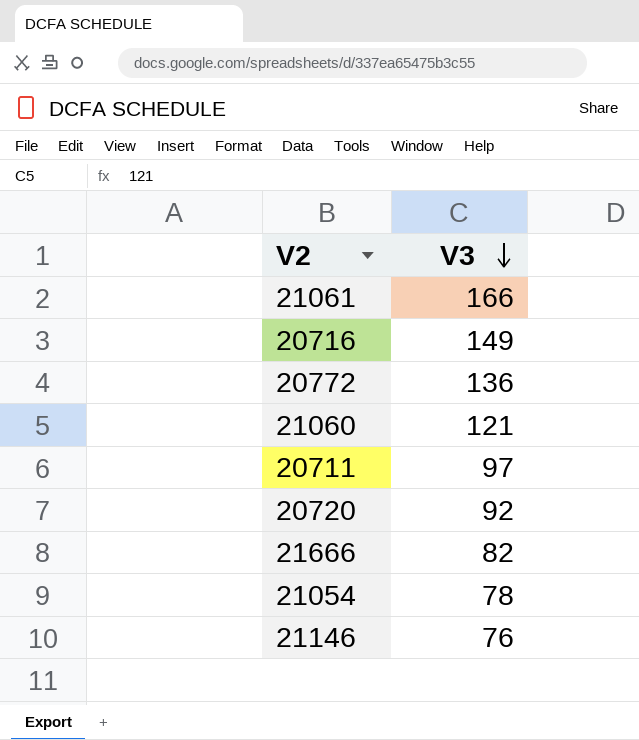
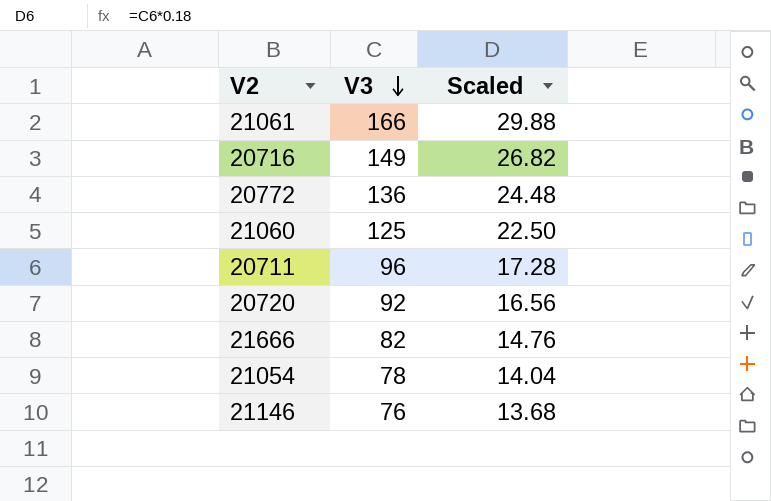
column Scaled | formula: none -> [V3] * 0.18
21060 | V3: 121 -> 125
20711 | V3: 97 -> 96

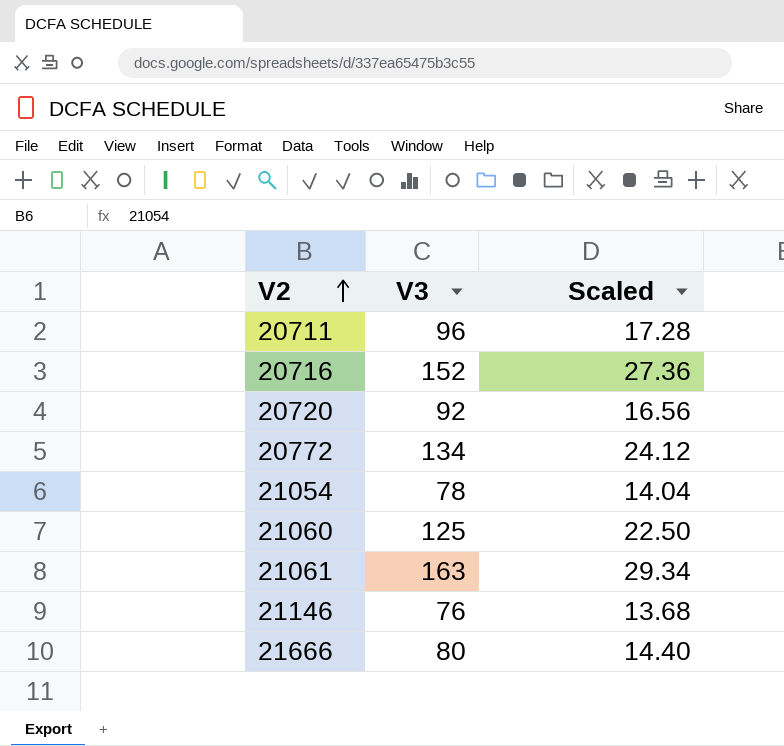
row order: V3 descending -> V2 ascending
20716 | V3: 149 -> 152
20716 | Scaled: 26.82 -> 27.36
20772 | V3: 136 -> 134
20772 | Scaled: 24.48 -> 24.12
21061 | V3: 166 -> 163
21061 | Scaled: 29.88 -> 29.34
21666 | V3: 82 -> 80
21666 | Scaled: 14.76 -> 14.40

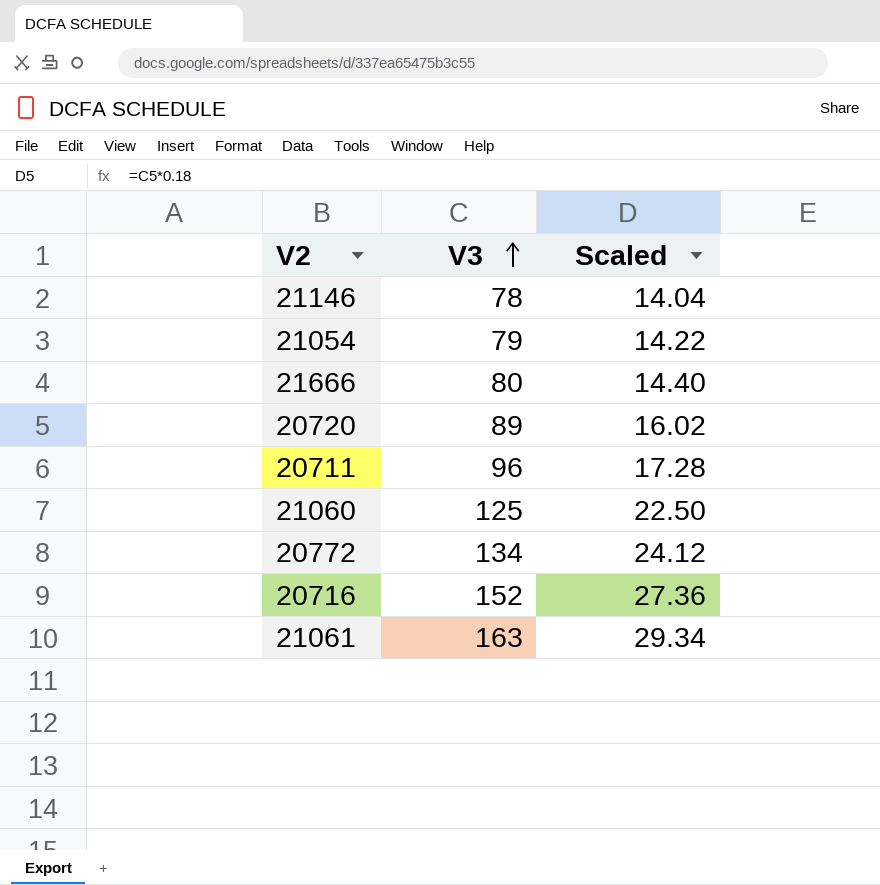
row order: V2 ascending -> V3 ascending
21146 | V3: 76 -> 78
21146 | Scaled: 13.68 -> 14.04
21054 | V3: 78 -> 79
21054 | Scaled: 14.04 -> 14.22
20720 | V3: 92 -> 89
20720 | Scaled: 16.56 -> 16.02

